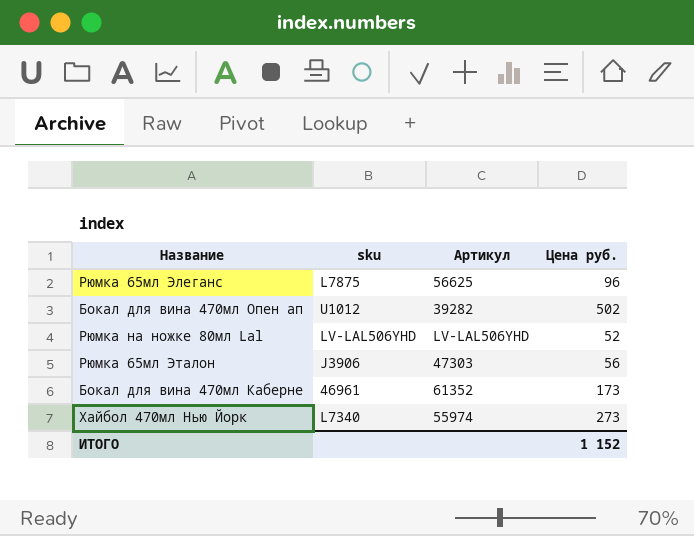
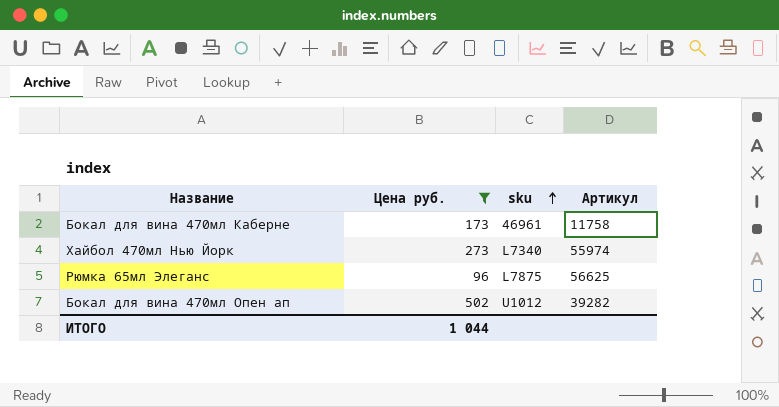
filter: none -> Цена руб. >= 96
row order: none -> sku ascending
column Цена руб. | position: 4 -> 2
Бокал для вина 470мл Каберне | Артикул: 61352 -> 11758
ИТОГО | Цена руб.: 1 152 -> 1 044

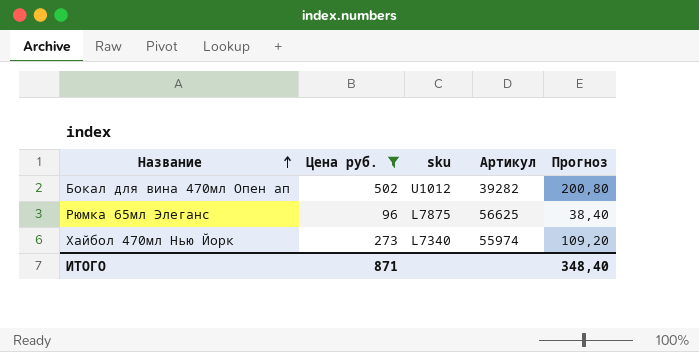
row order: sku ascending -> Название ascending
column Прогноз | formula: none -> [Цена руб.] * 0,4
row Бокал для вина 470мл Каберне: 173 | 46961 | 11758 -> none
ИТОГО | Цена руб.: 1 044 -> 871

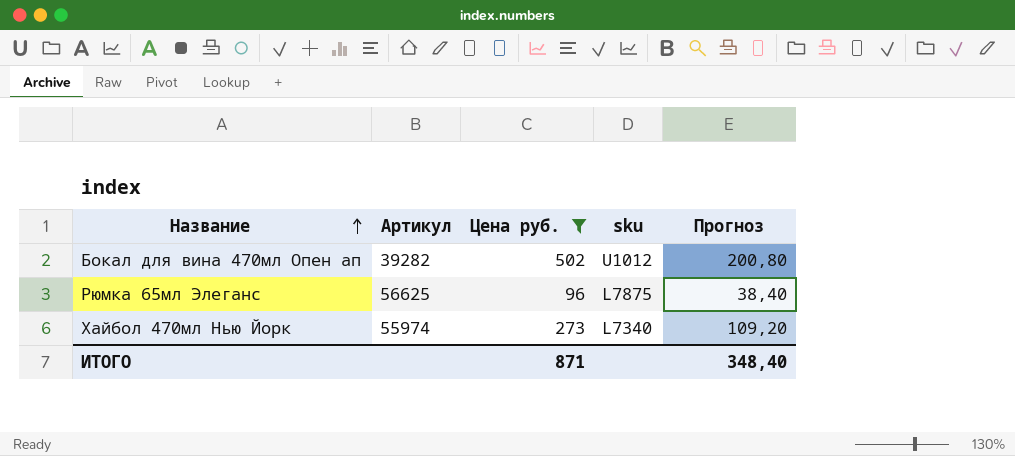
column Артикул | position: 4 -> 2

